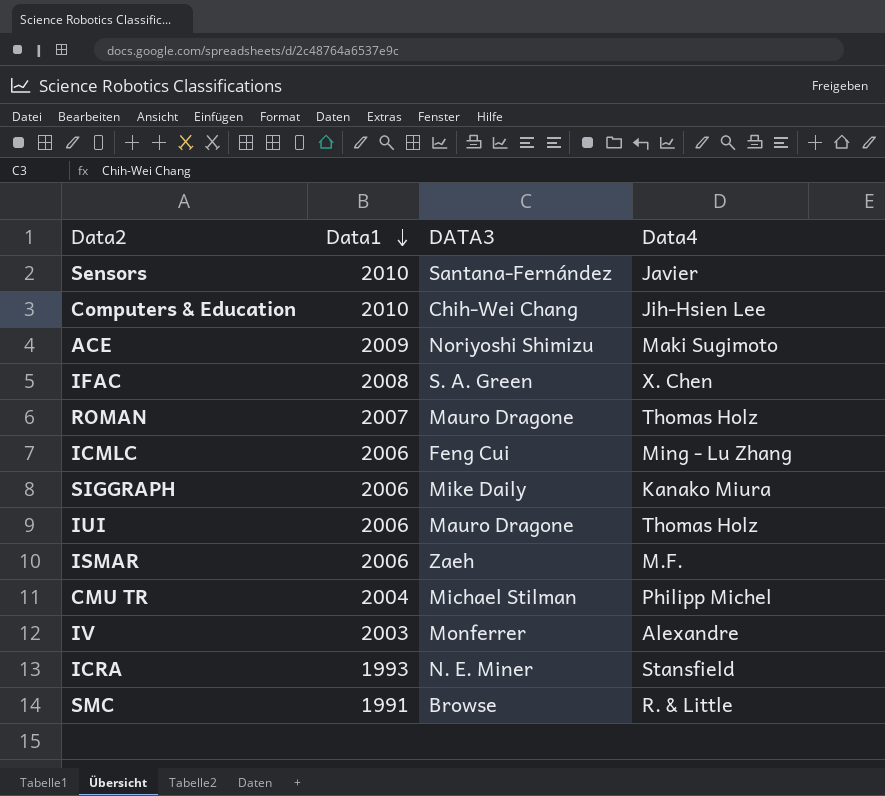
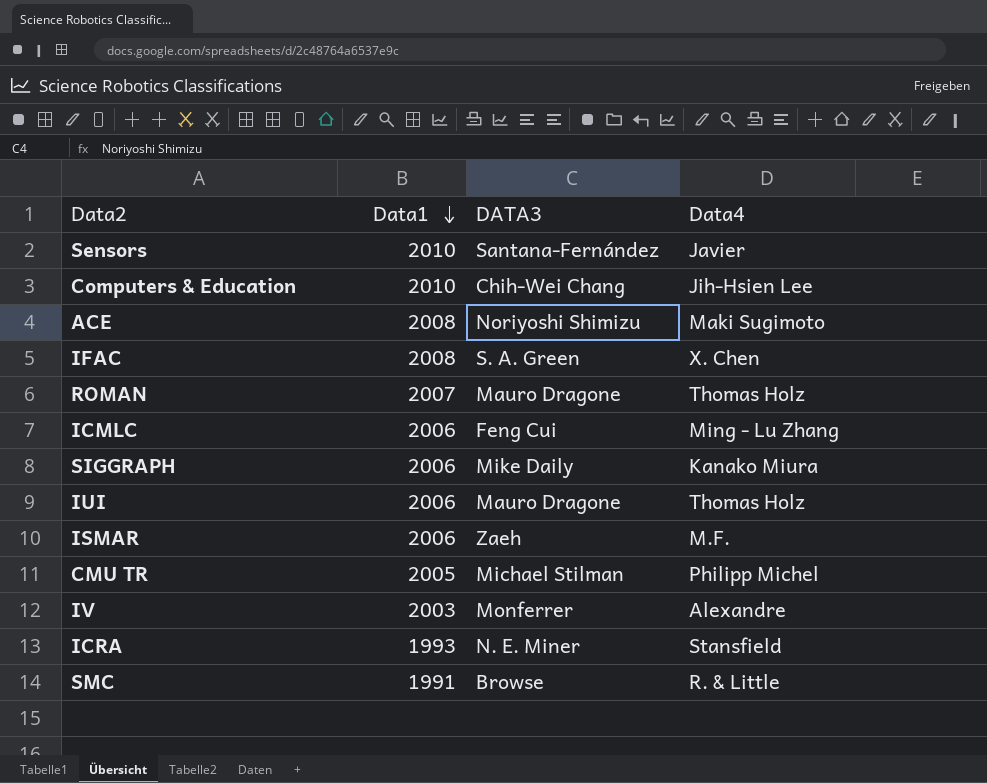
ACE | Data1: 2009 -> 2008
CMU TR | Data1: 2004 -> 2005

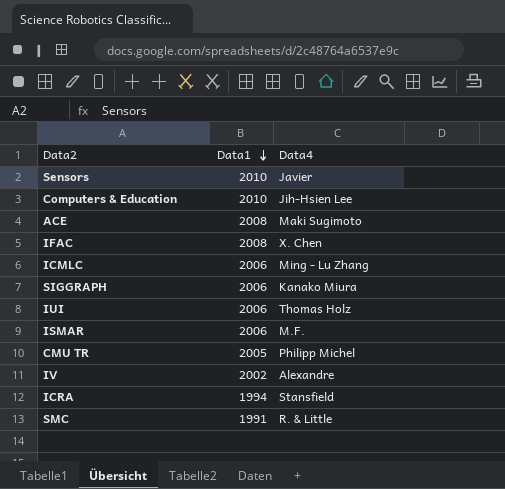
column DATA3 | position: 3 -> none
row ROMAN: 2007 | Mauro Dragone | Thomas Holz -> none
IV | Data1: 2003 -> 2002
ICRA | Data1: 1993 -> 1994

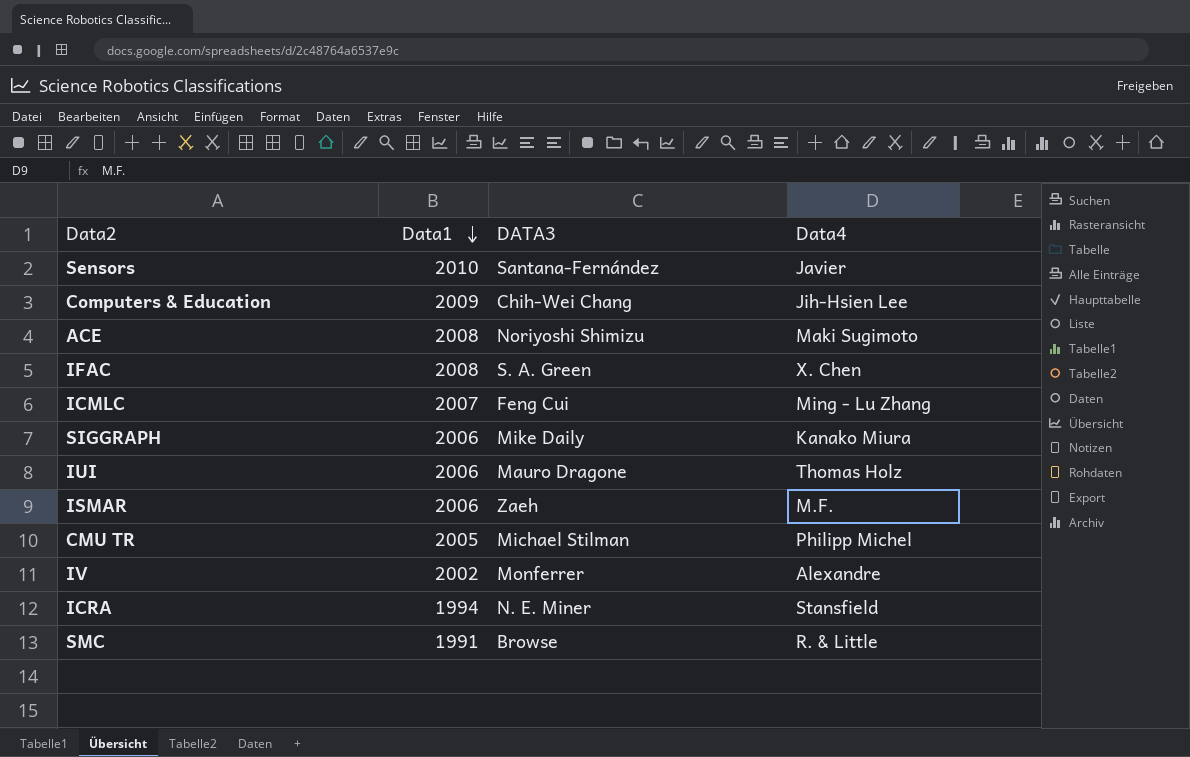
column DATA3 | position: none -> 3
Computers & Education | Data1: 2010 -> 2009
ICMLC | Data1: 2006 -> 2007

